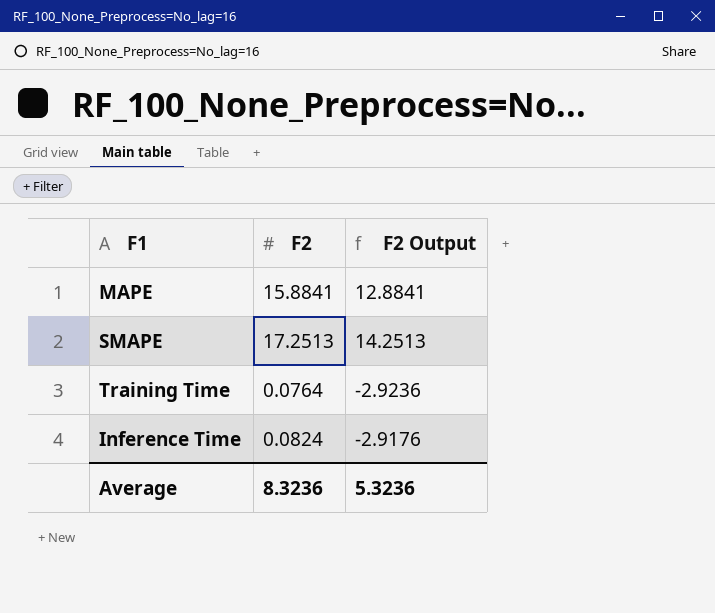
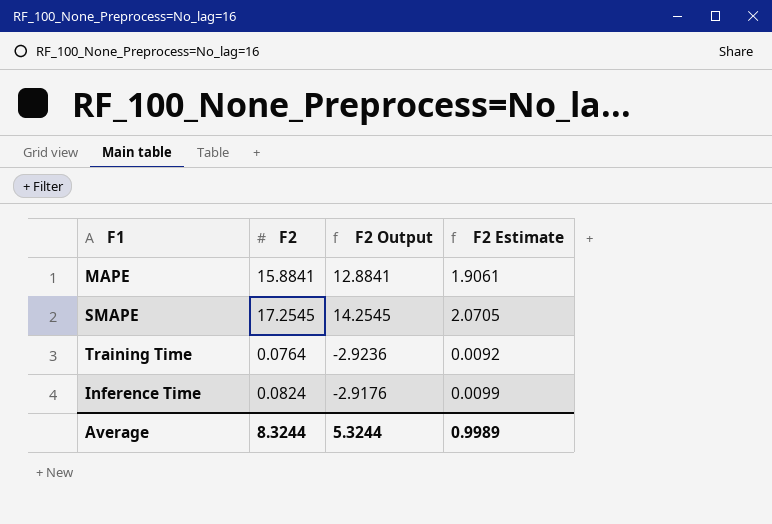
column F2 Estimate | formula: none -> [F2] * 0.12
SMAPE | F2: 17.2513 -> 17.2545
SMAPE | F2 Output: 14.2513 -> 14.2545
Average | F2: 8.3236 -> 8.3244
Average | F2 Output: 5.3236 -> 5.3244

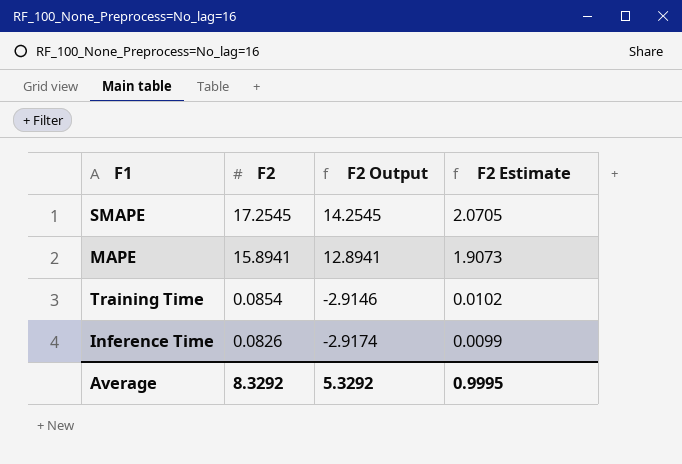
row order: none -> F2 descending
MAPE | F2: 15.8841 -> 15.8941
MAPE | F2 Output: 12.8841 -> 12.8941
MAPE | F2 Estimate: 1.9061 -> 1.9073
Training Time | F2: 0.0764 -> 0.0854
Training Time | F2 Output: -2.9236 -> -2.9146
Training Time | F2 Estimate: 0.0092 -> 0.0102
Inference Time | F2: 0.0824 -> 0.0826
Inference Time | F2 Output: -2.9176 -> -2.9174
Average | F2: 8.3244 -> 8.3292
Average | F2 Output: 5.3244 -> 5.3292
Average | F2 Estimate: 0.9989 -> 0.9995

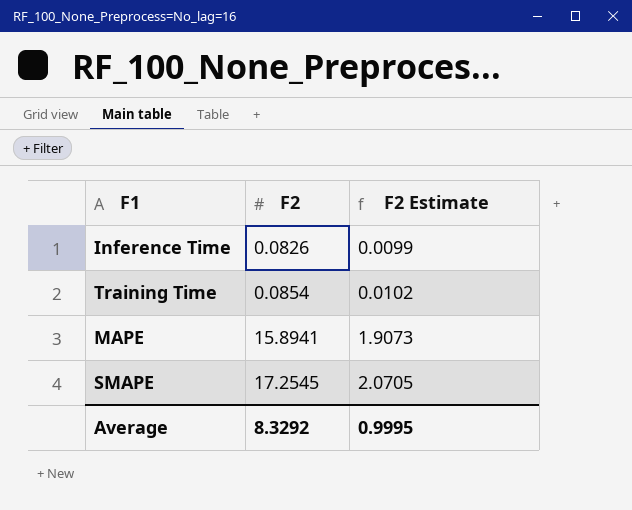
row order: F2 descending -> F2 ascending
column F2 Output | formula: [F2] - 3 -> none

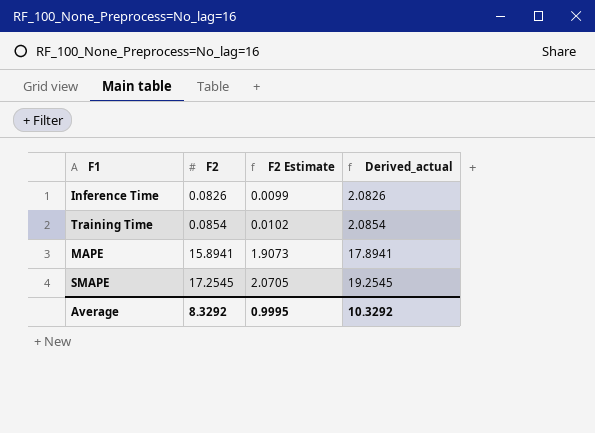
column Derived_actual | formula: none -> [F2] + 2

